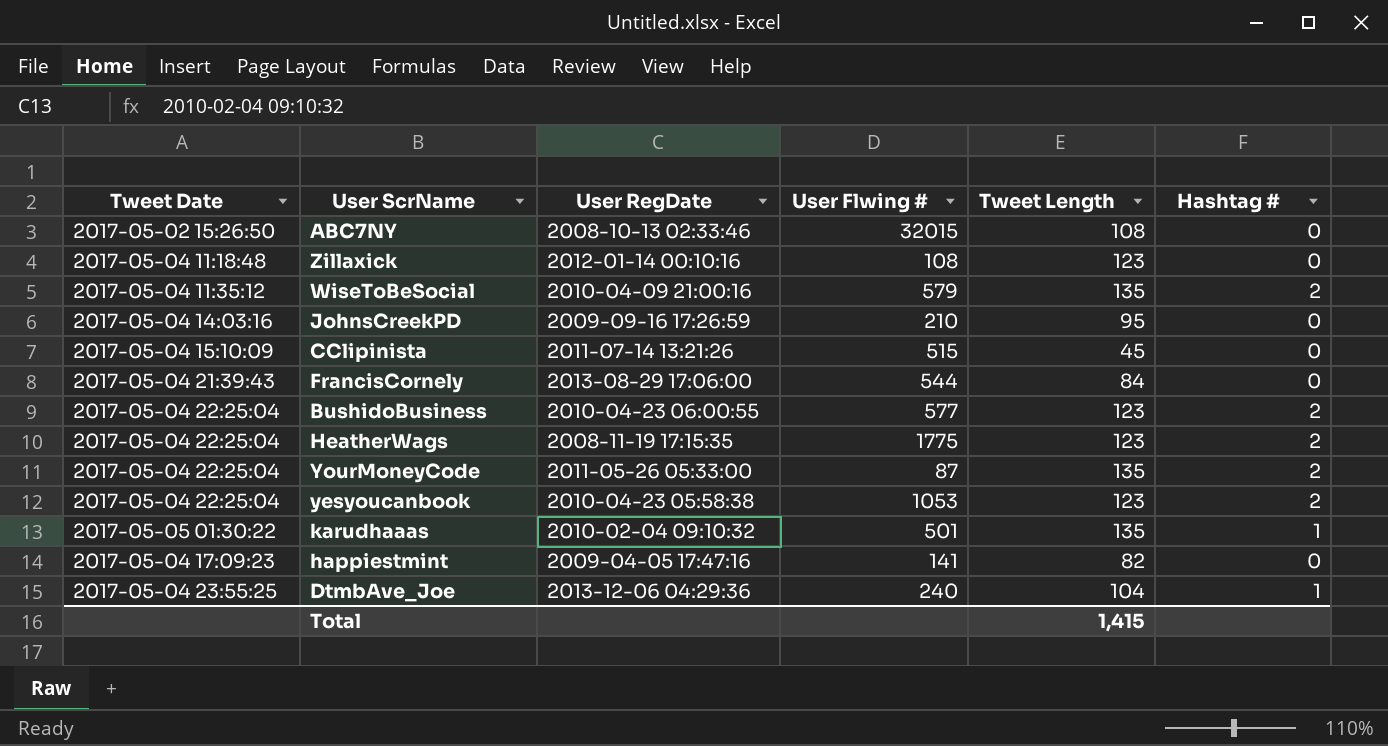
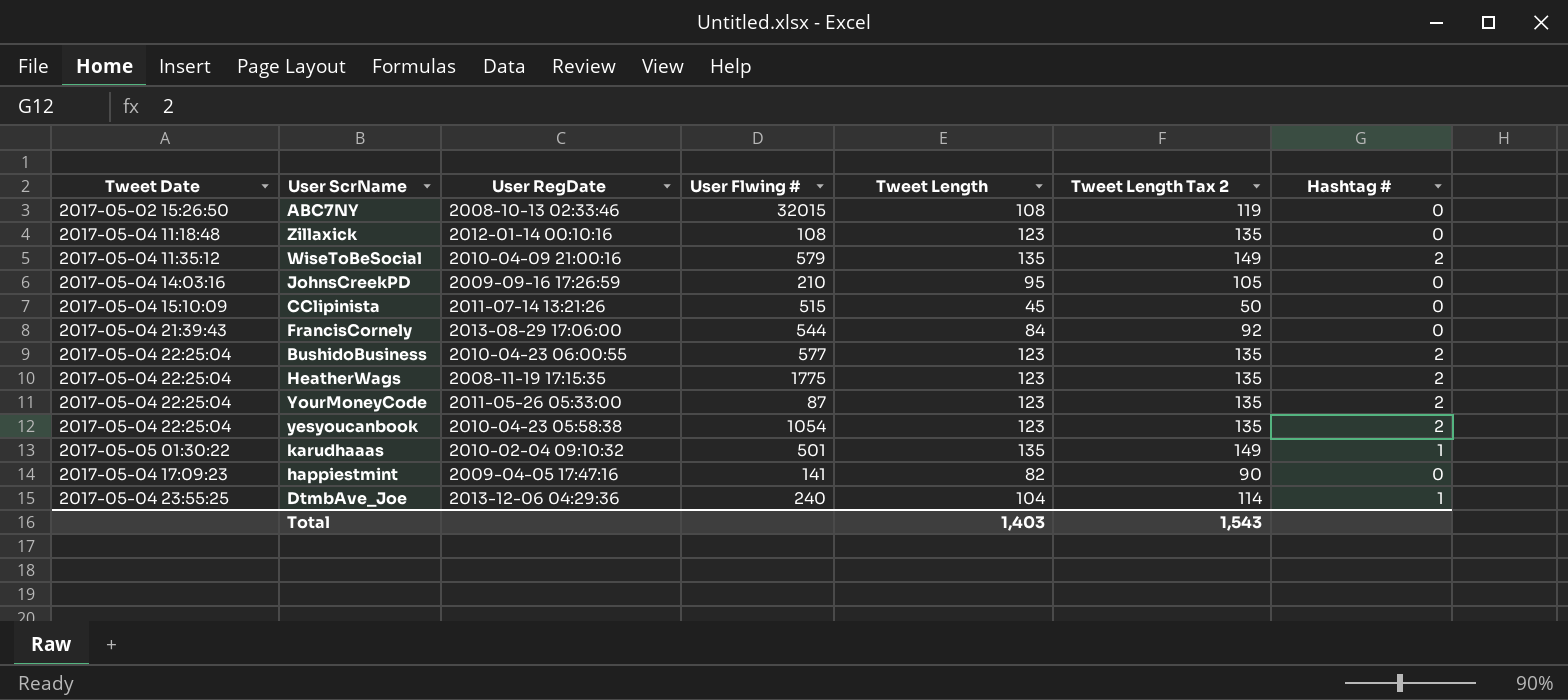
column Tweet Length Tax 2 | formula: none -> [Tweet Length] * 1.1
YourMoneyCode | Tweet Length: 135 -> 123
yesyoucanbook | User Flwing #: 1053 -> 1054
Total | Tweet Length: 1,415 -> 1,403

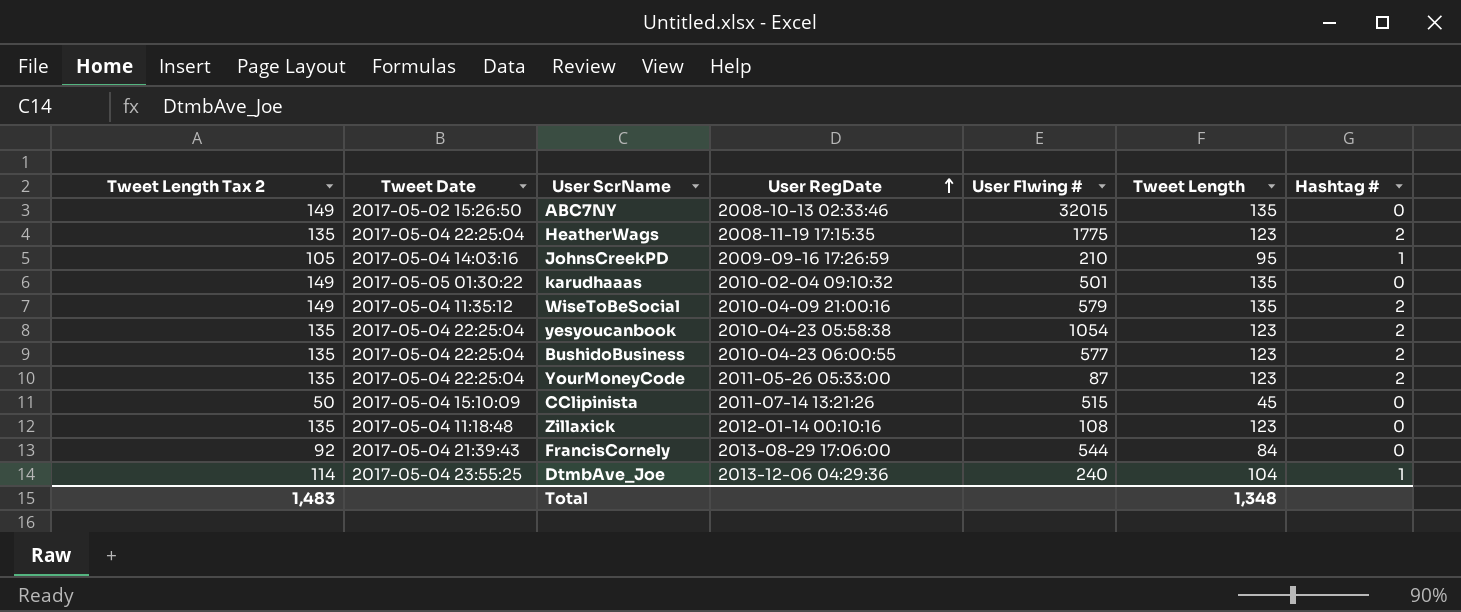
row order: none -> User RegDate ascending
column Tweet Length Tax 2 | position: 6 -> 1
row happiestmint: 2017-05-04 17:09:23 | 2009-04-05 17:47:16 | 141 | 82 | 90 | 0 -> none
ABC7NY | Tweet Length Tax 2: 119 -> 149
ABC7NY | Tweet Length: 108 -> 135
JohnsCreekPD | Hashtag #: 0 -> 1
karudhaaas | Hashtag #: 1 -> 0
Total | Tweet Length Tax 2: 1,543 -> 1,483
Total | Tweet Length: 1,403 -> 1,348

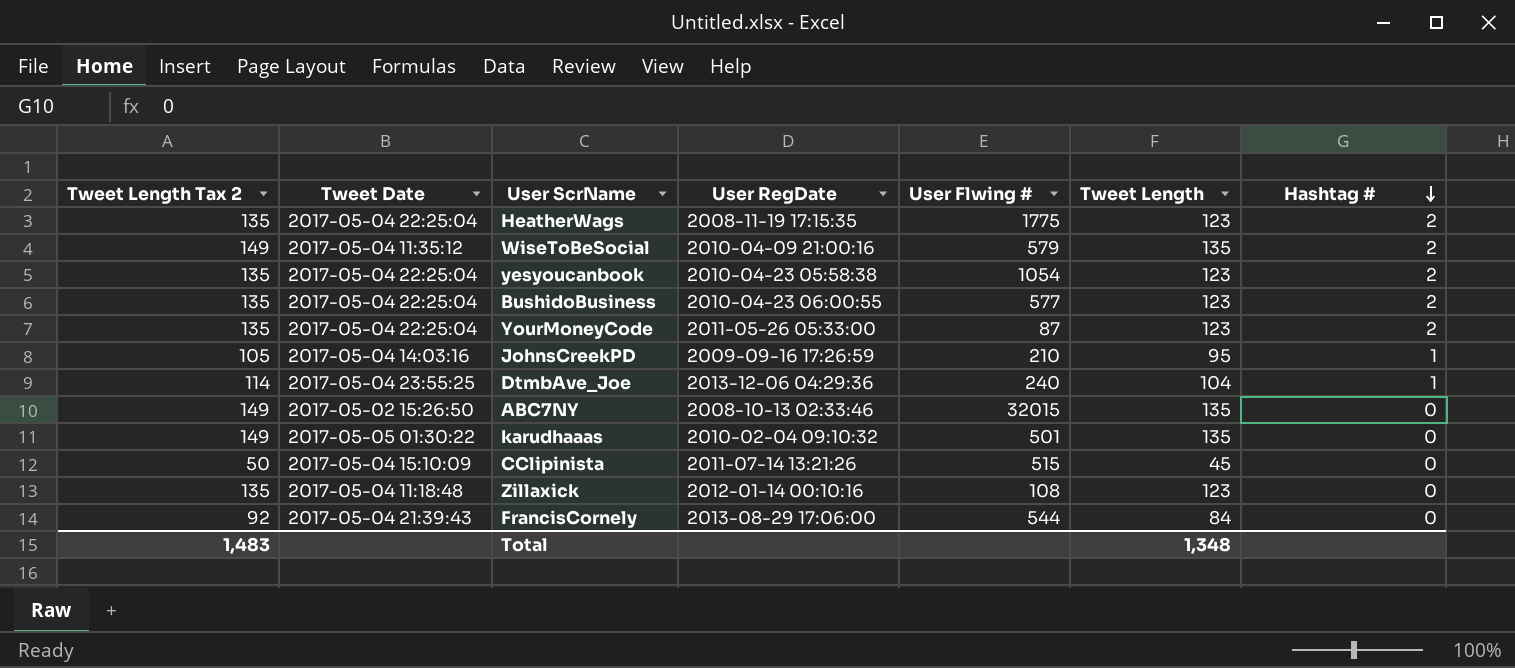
row order: User RegDate ascending -> Hashtag # descending

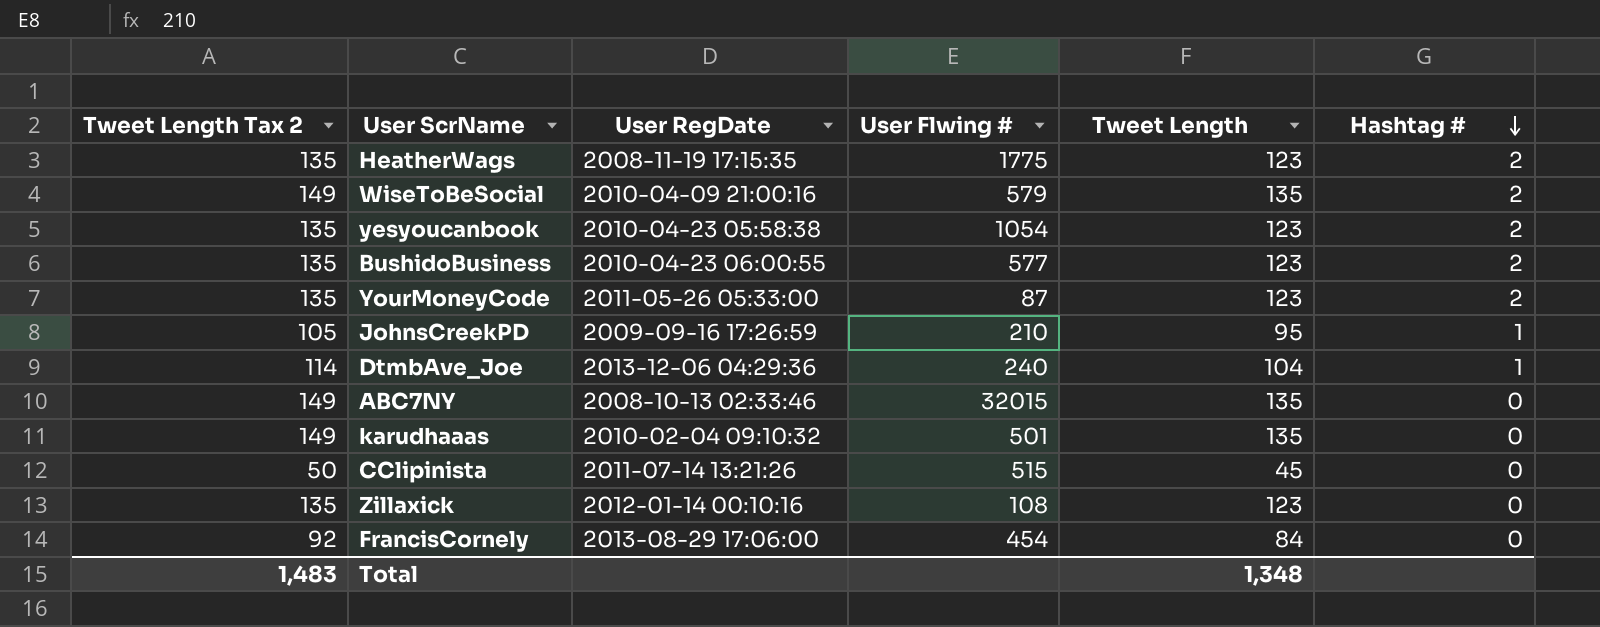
column Tweet Date | position: 2 -> none
FrancisCornely | User Flwing #: 544 -> 454

